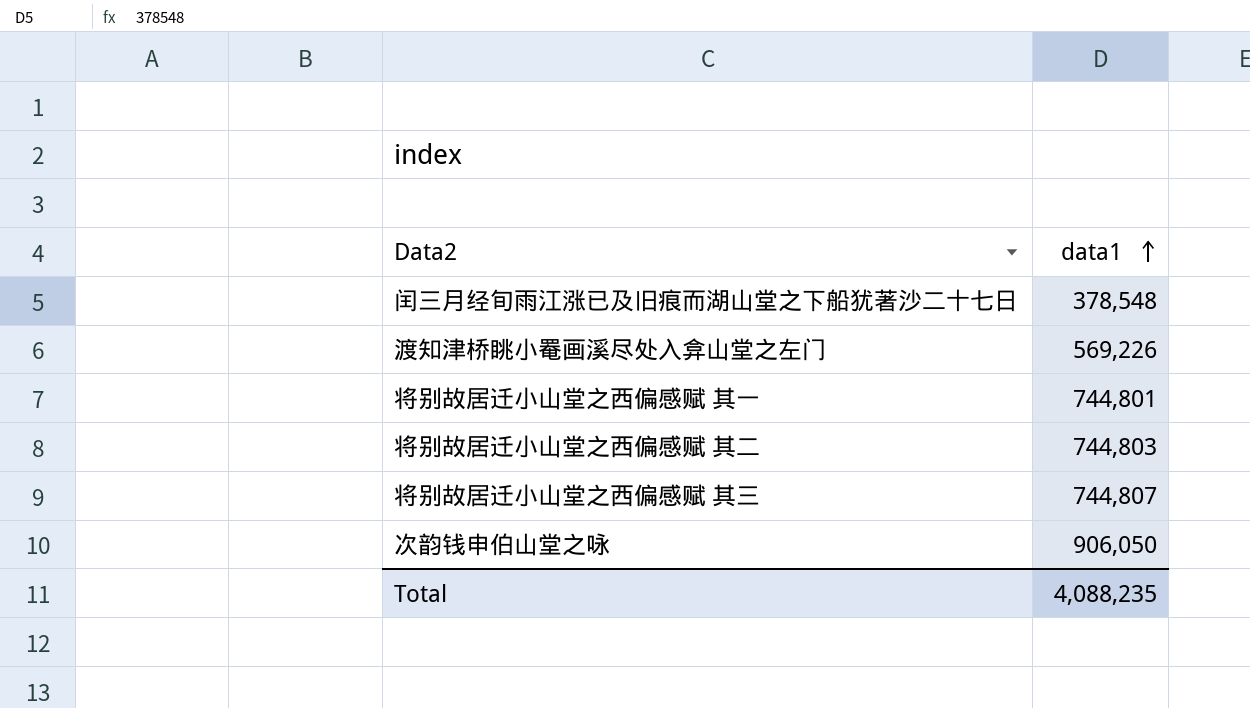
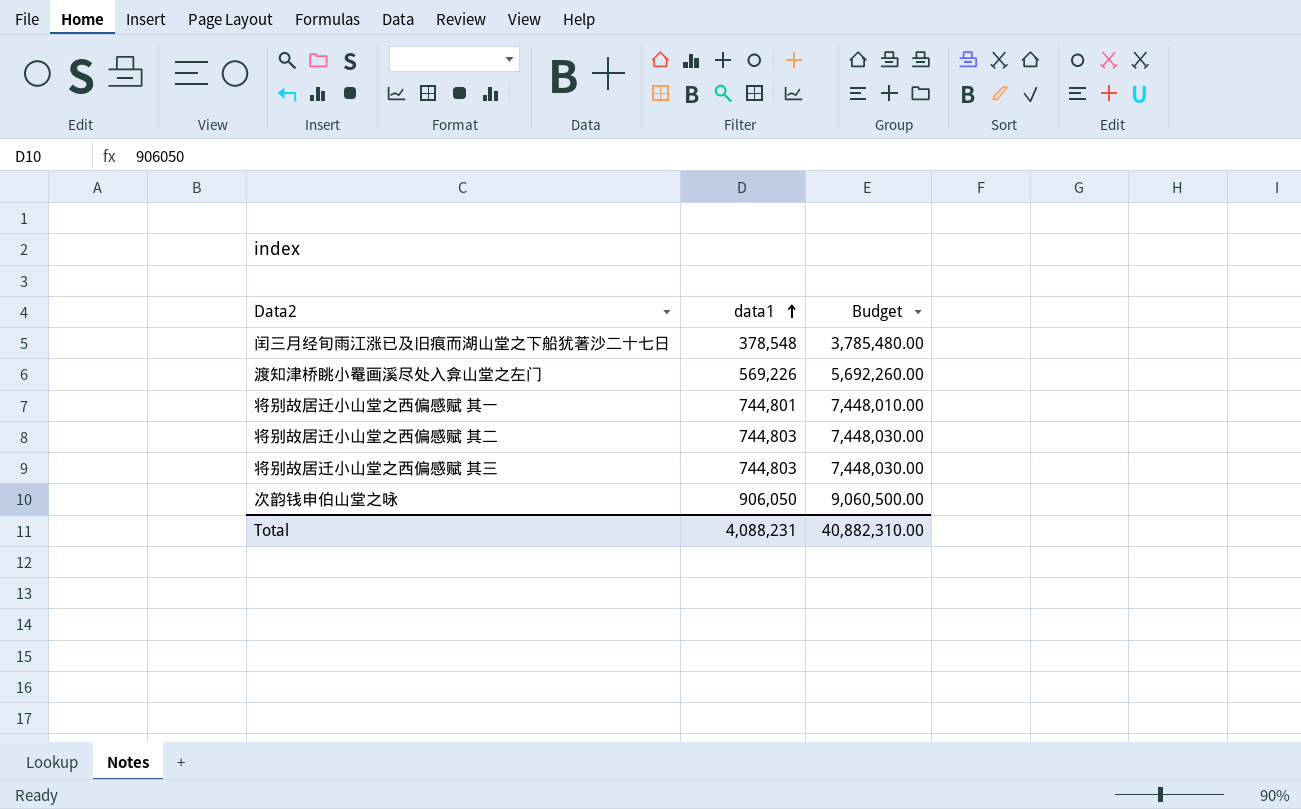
column Budget | formula: none -> [data1] * 10
将别故居迁小山堂之西偏感赋 其三 | data1: 744,807 -> 744,803
Total | data1: 4,088,235 -> 4,088,231

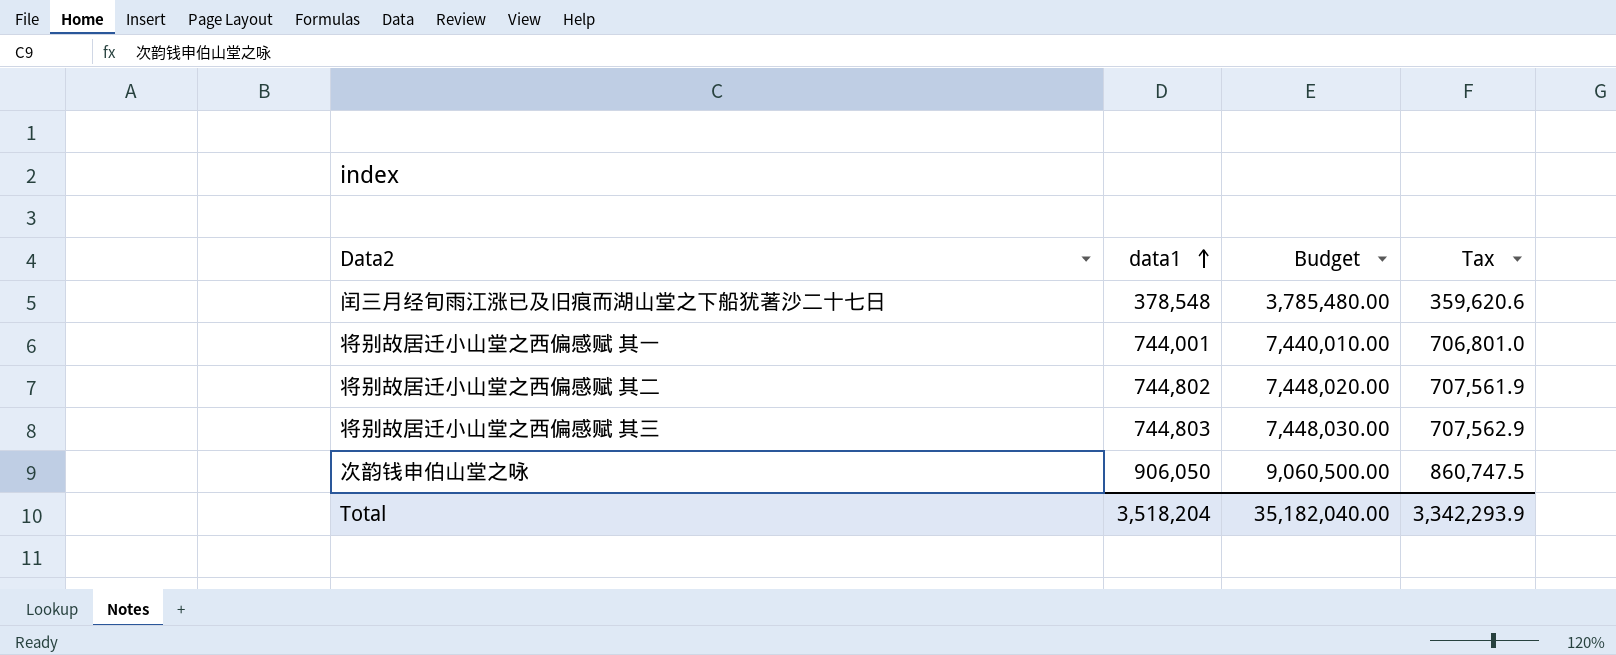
column Tax | formula: none -> [data1] * 0.95
row 渡知津桥眺小罨画溪尽处入弇山堂之左门: 569,226 | 5,692,260.00 -> none
将别故居迁小山堂之西偏感赋 其一 | data1: 744,801 -> 744,001
将别故居迁小山堂之西偏感赋 其一 | Budget: 7,448,010.00 -> 7,440,010.00
将别故居迁小山堂之西偏感赋 其二 | data1: 744,803 -> 744,802
将别故居迁小山堂之西偏感赋 其二 | Budget: 7,448,030.00 -> 7,448,020.00
Total | data1: 4,088,231 -> 3,518,204
Total | Budget: 40,882,310.00 -> 35,182,040.00

